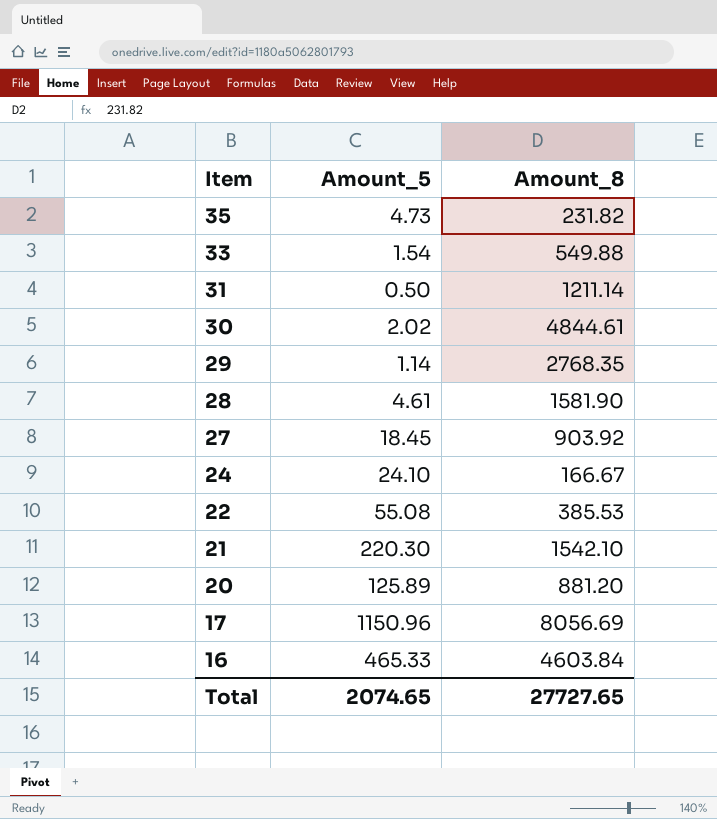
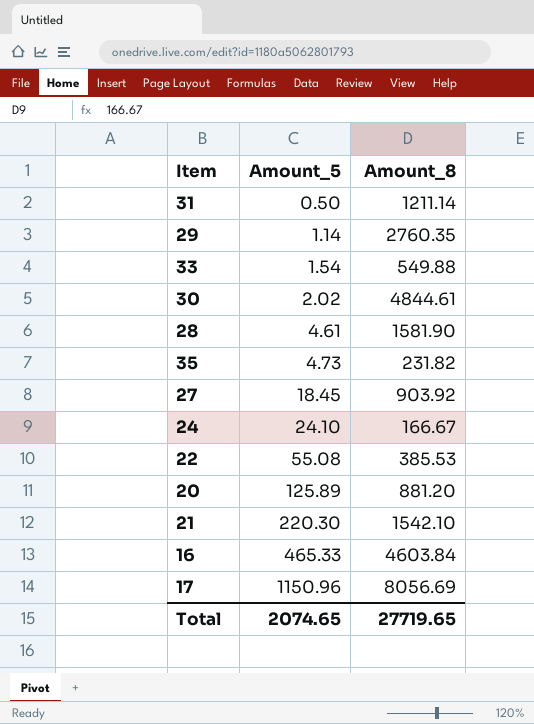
row order: Item descending -> Amount_5 ascending
29 | Amount_8: 2768.35 -> 2760.35
Total | Amount_8: 27727.65 -> 27719.65

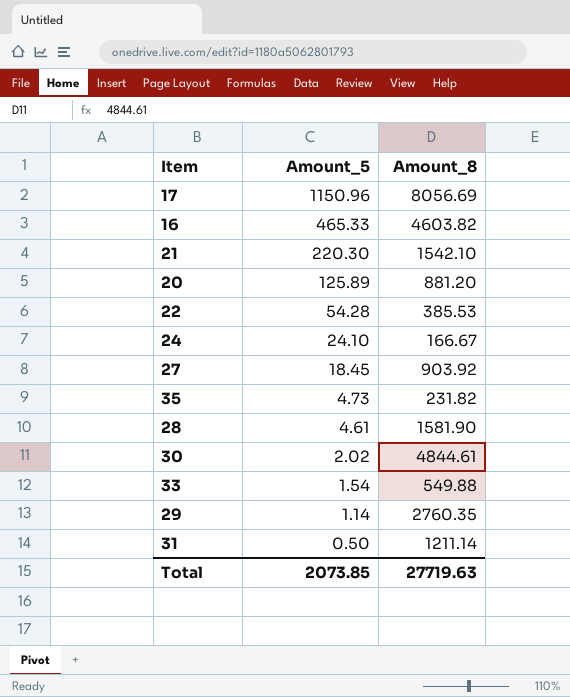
row order: Amount_5 ascending -> Amount_5 descending
16 | Amount_8: 4603.84 -> 4603.82
22 | Amount_5: 55.08 -> 54.28
Total | Amount_5: 2074.65 -> 2073.85
Total | Amount_8: 27719.65 -> 27719.63

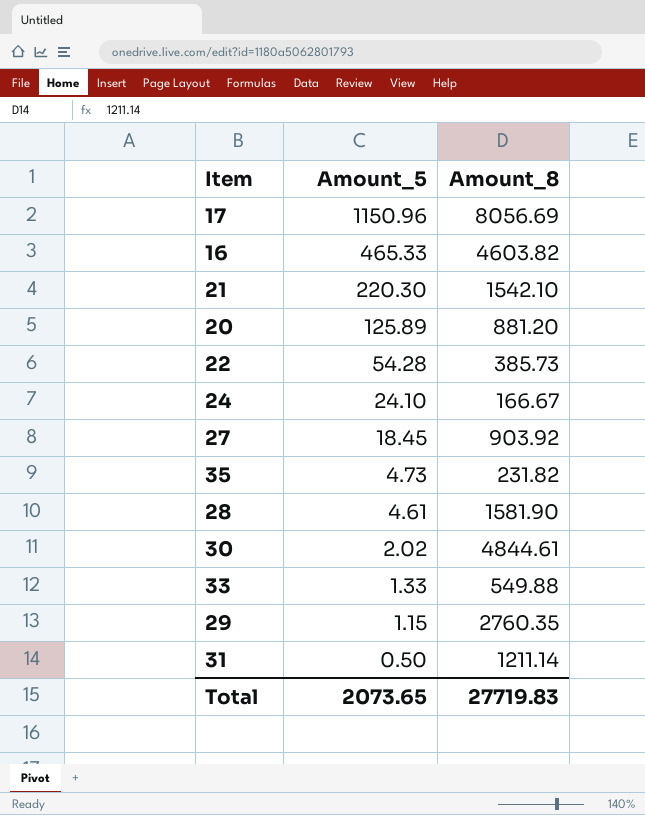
22 | Amount_8: 385.53 -> 385.73
33 | Amount_5: 1.54 -> 1.33
29 | Amount_5: 1.14 -> 1.15
Total | Amount_5: 2073.85 -> 2073.65
Total | Amount_8: 27719.63 -> 27719.83

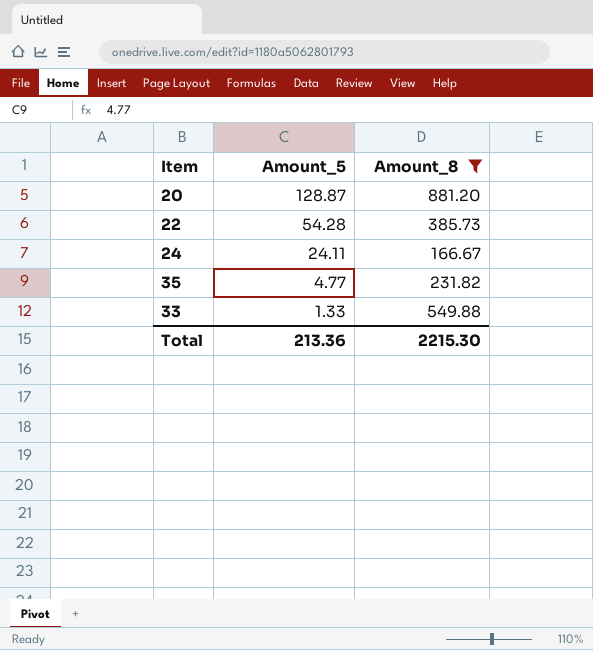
filter: none -> Amount_8 <= 881.20
20 | Amount_5: 125.89 -> 128.87
24 | Amount_5: 24.10 -> 24.11
35 | Amount_5: 4.73 -> 4.77
Total | Amount_5: 2073.65 -> 213.36
Total | Amount_8: 27719.83 -> 2215.30

